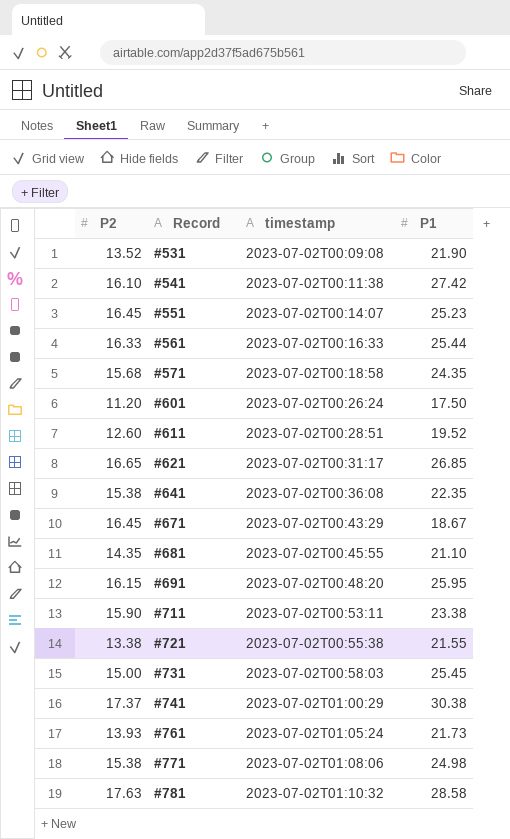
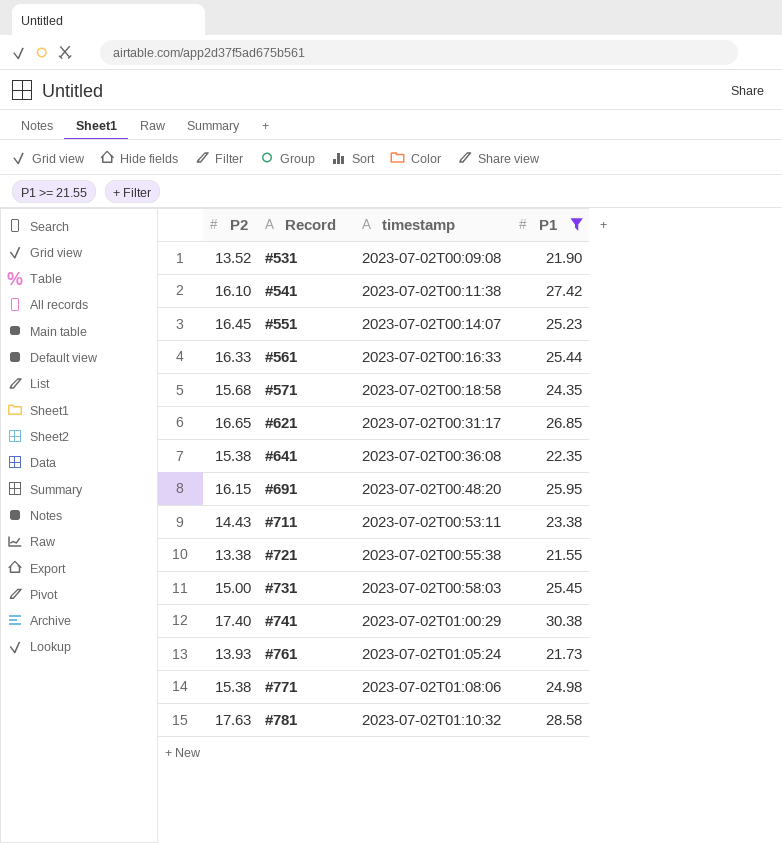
filter: none -> P1 >= 21.55
#711 | P2: 15.90 -> 14.43
#741 | P2: 17.37 -> 17.40

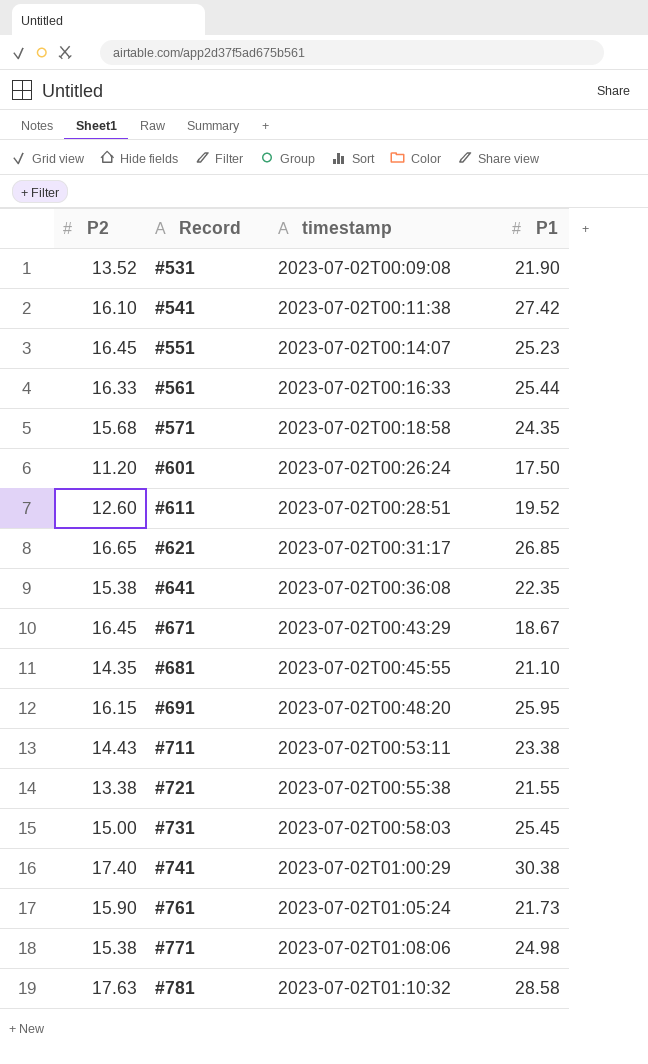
filter: P1 >= 21.55 -> none
#761 | P2: 13.93 -> 15.90

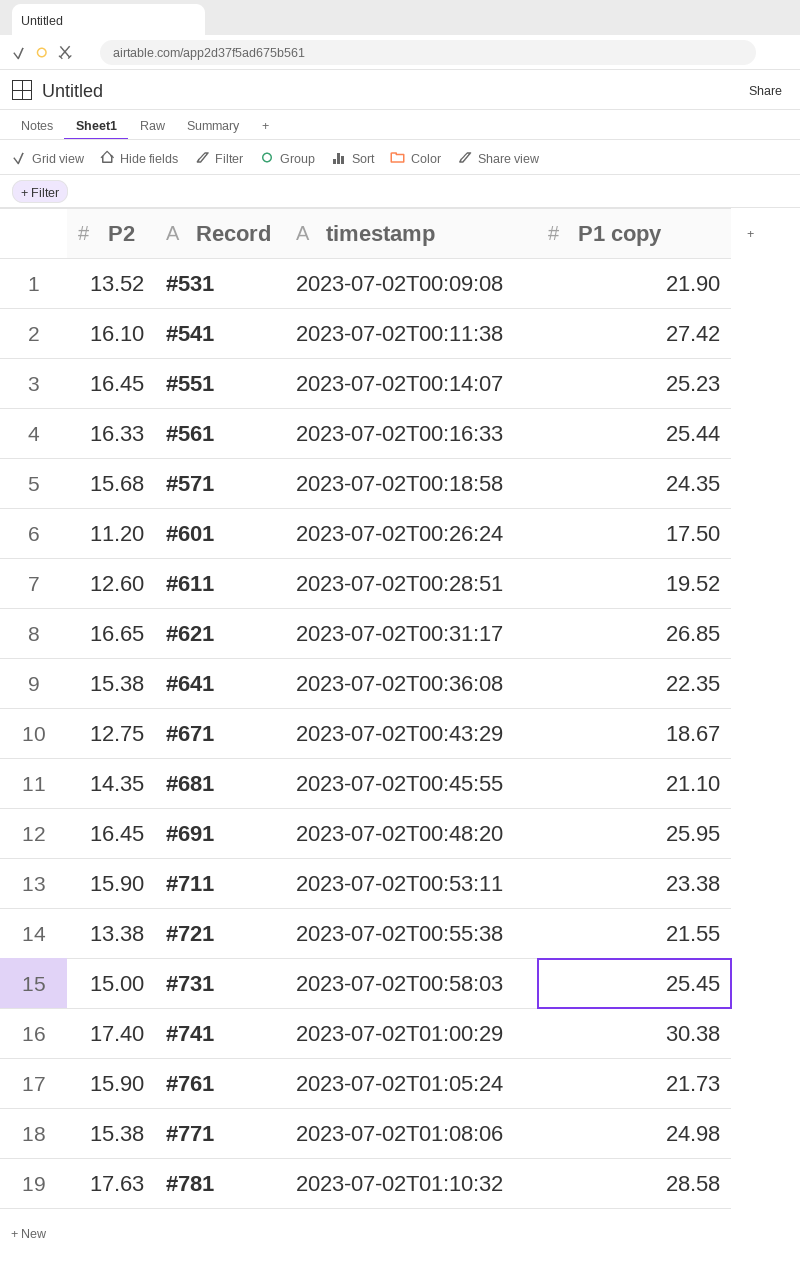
column name: P1 -> P1 copy
#671 | P2: 16.45 -> 12.75
#691 | P2: 16.15 -> 16.45
#711 | P2: 14.43 -> 15.90

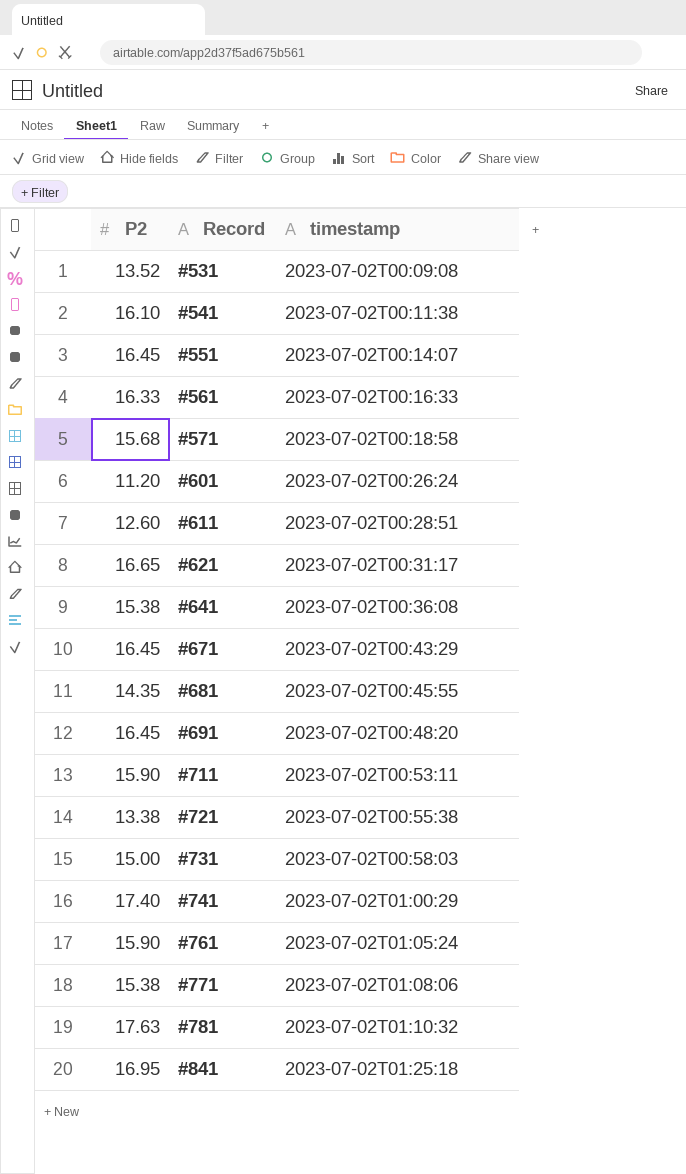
column P1 copy | position: 4 -> none
#671 | P2: 12.75 -> 16.45
row #841: none -> 16.95 | 2023-07-02T01:25:18

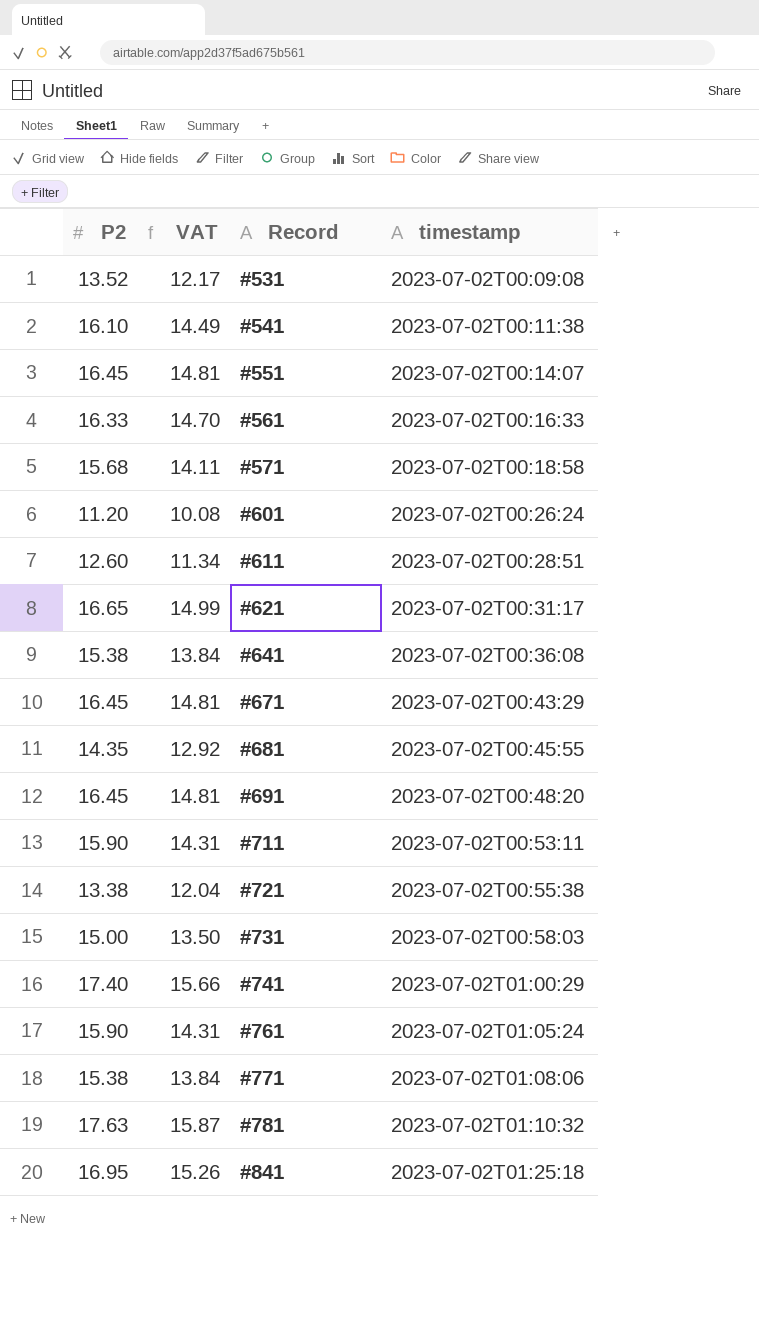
column VAT | formula: none -> [P2] * 0.9

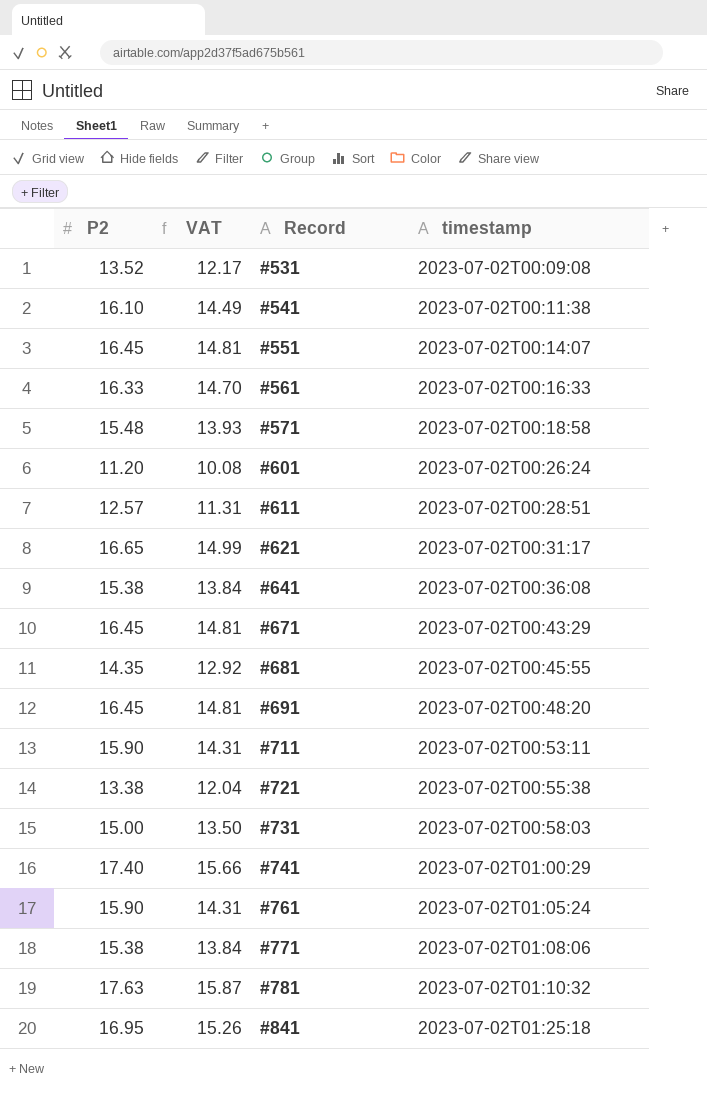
#571 | P2: 15.68 -> 15.48
#571 | VAT: 14.11 -> 13.93
#611 | P2: 12.60 -> 12.57
#611 | VAT: 11.34 -> 11.31

